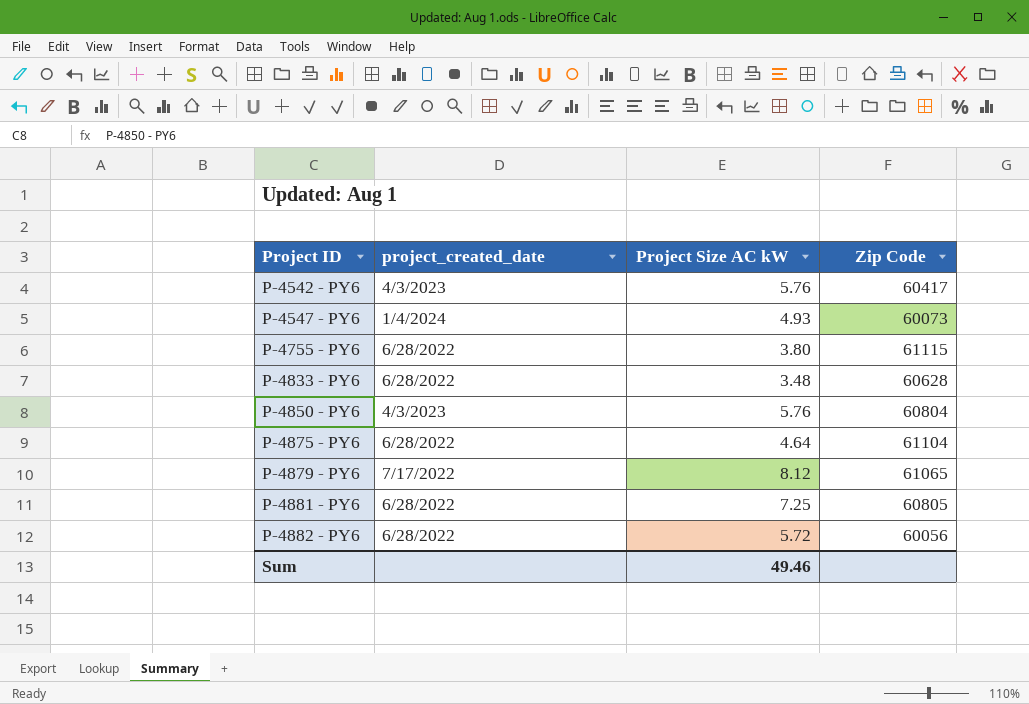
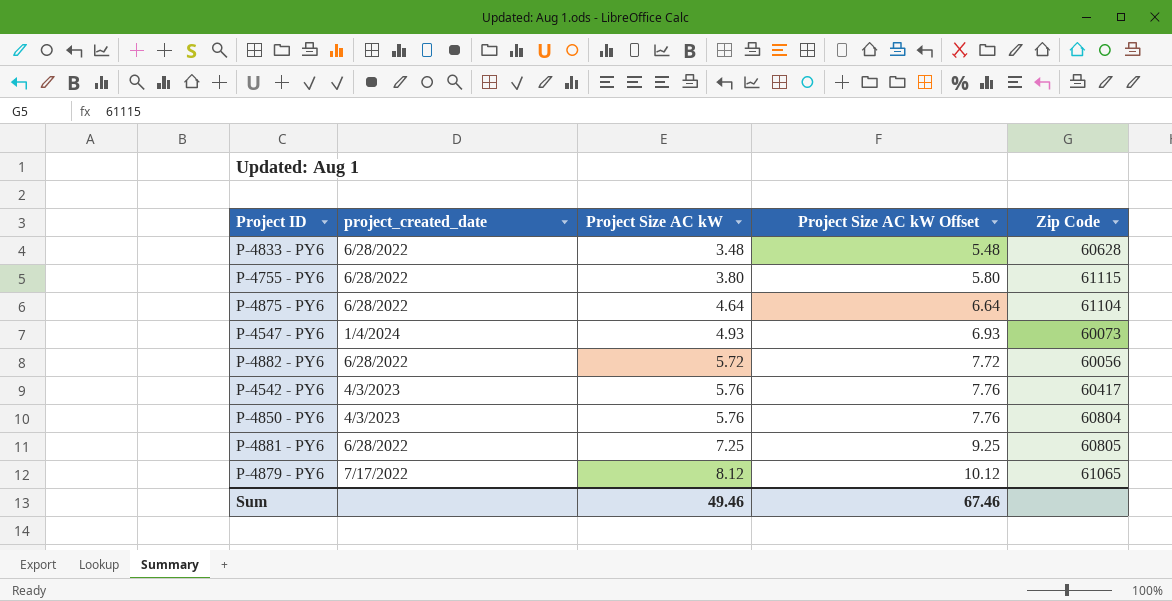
row order: Project ID ascending -> Project Size AC kW ascending
column Project Size AC kW Offset | formula: none -> [Project Size AC kW] + 2

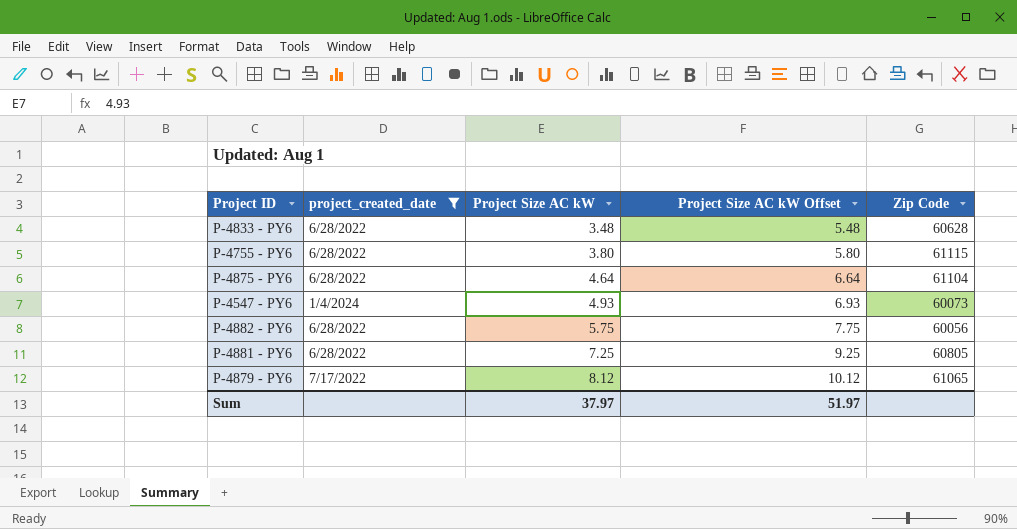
filter: none -> project_created_date != 4/3/2023
P-4882 - PY6 | Project Size AC kW: 5.72 -> 5.75
P-4882 - PY6 | Project Size AC kW Offset: 7.72 -> 7.75
Sum | Project Size AC kW: 49.46 -> 37.97
Sum | Project Size AC kW Offset: 67.46 -> 51.97

